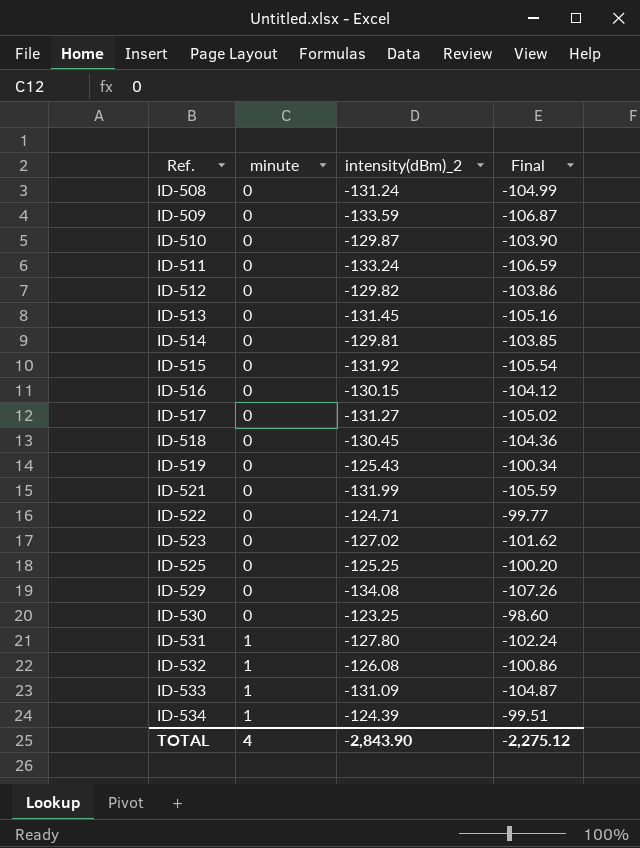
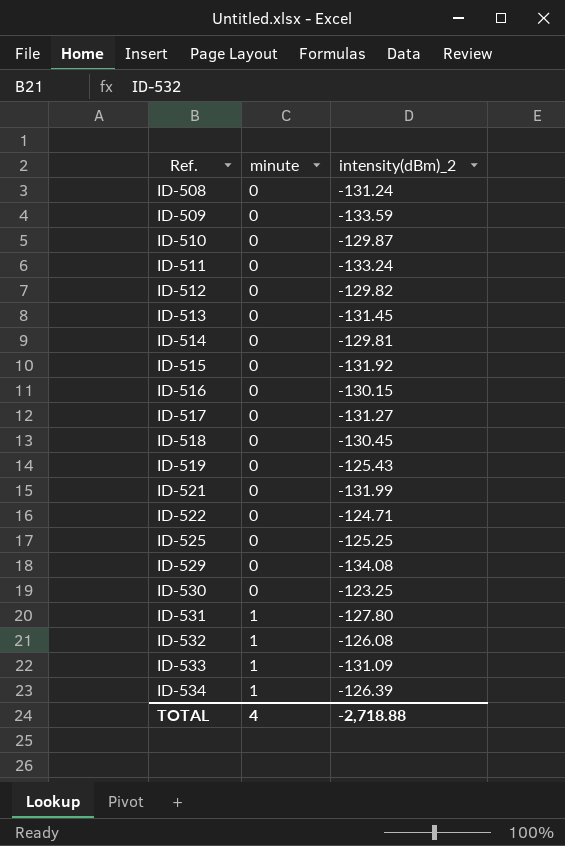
column Final | formula: [intensity(dBm)_2] * 0.8 -> none
row ID-523: 0 | -127.02 | -101.62 -> none
ID-534 | intensity(dBm)_2: -124.39 -> -126.39
TOTAL | intensity(dBm)_2: -2,843.90 -> -2,718.88

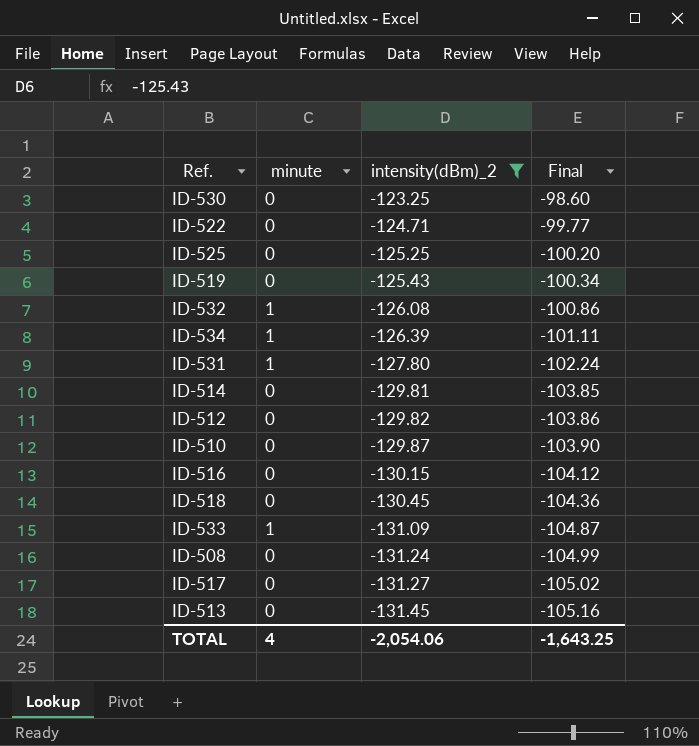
filter: none -> intensity(dBm)_2 >= -131.45
row order: Ref. ascending -> intensity(dBm)_2 descending
column Final | formula: none -> [intensity(dBm)_2] * 0.8
TOTAL | intensity(dBm)_2: -2,718.88 -> -2,054.06

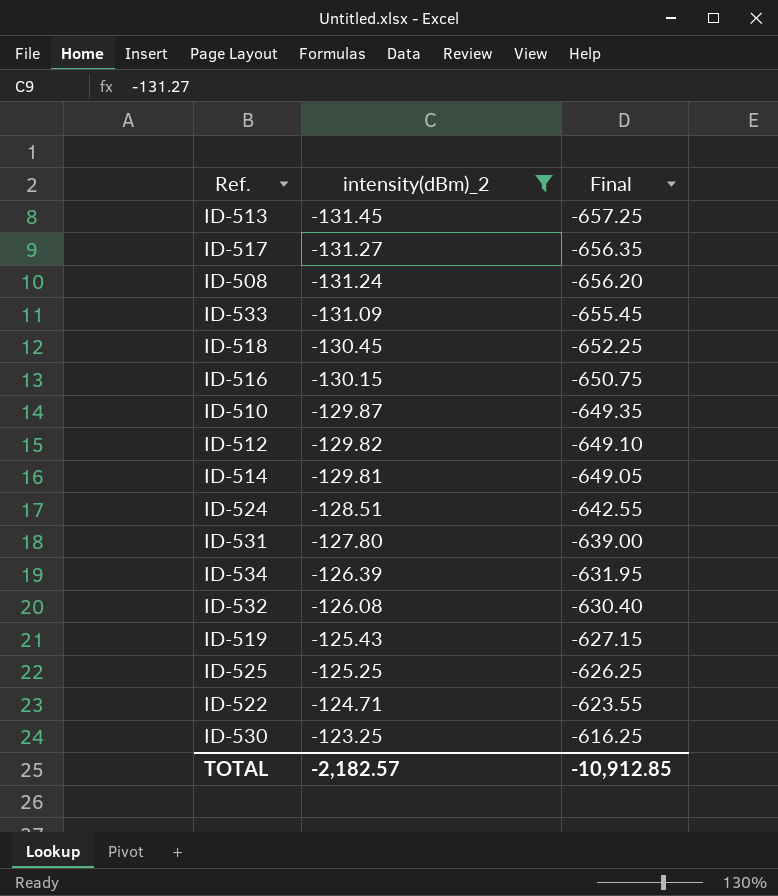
row order: intensity(dBm)_2 descending -> intensity(dBm)_2 ascending
column minute | position: 2 -> none
column Final | formula: [intensity(dBm)_2] * 0.8 -> [intensity(dBm)_2] * 5
row ID-524: none -> -128.51 | -642.55
TOTAL | intensity(dBm)_2: -2,054.06 -> -2,182.57
TOTAL | Final: -1,643.25 -> -10,912.85

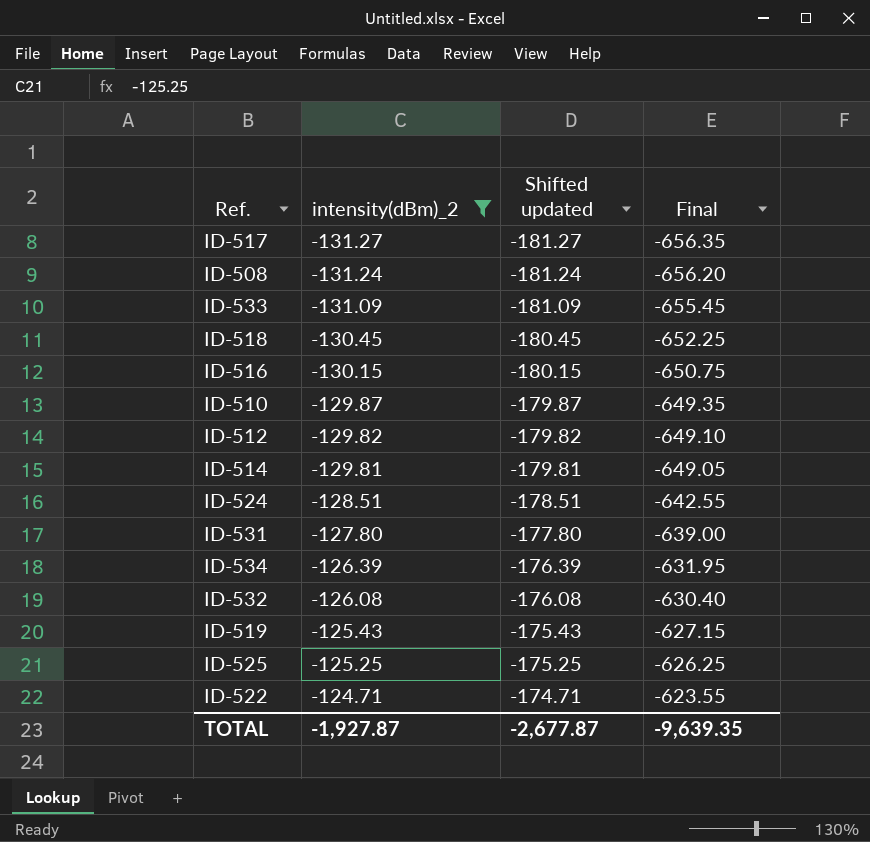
column Shifted updated | formula: none -> [intensity(dBm)_2] - 50
row ID-513: -131.45 | -657.25 -> none
row ID-530: -123.25 | -616.25 -> none
TOTAL | intensity(dBm)_2: -2,182.57 -> -1,927.87
TOTAL | Final: -10,912.85 -> -9,639.35

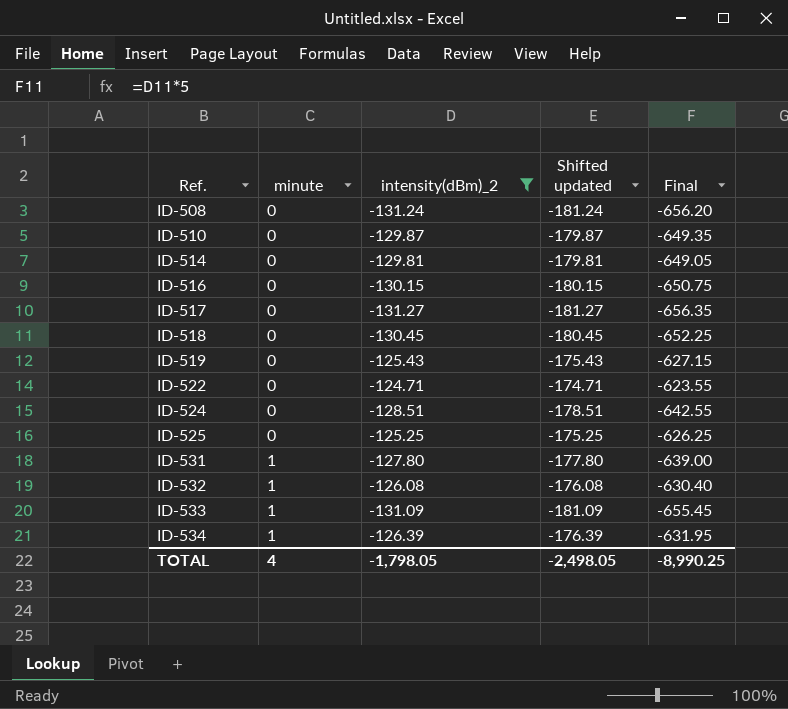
row order: intensity(dBm)_2 ascending -> Ref. ascending
column minute | position: none -> 2
row ID-512: -129.82 | -179.82 | -649.10 -> none
TOTAL | intensity(dBm)_2: -1,927.87 -> -1,798.05
TOTAL | Shifted updated: -2,677.87 -> -2,498.05
TOTAL | Final: -9,639.35 -> -8,990.25

